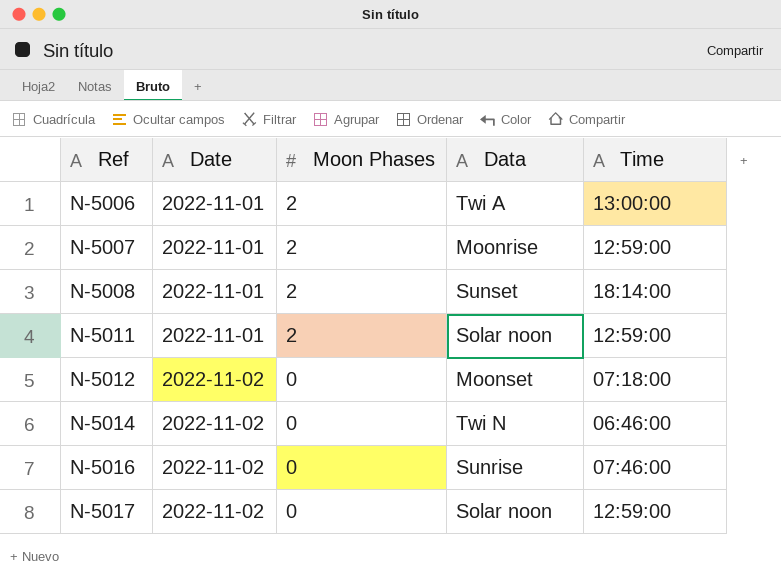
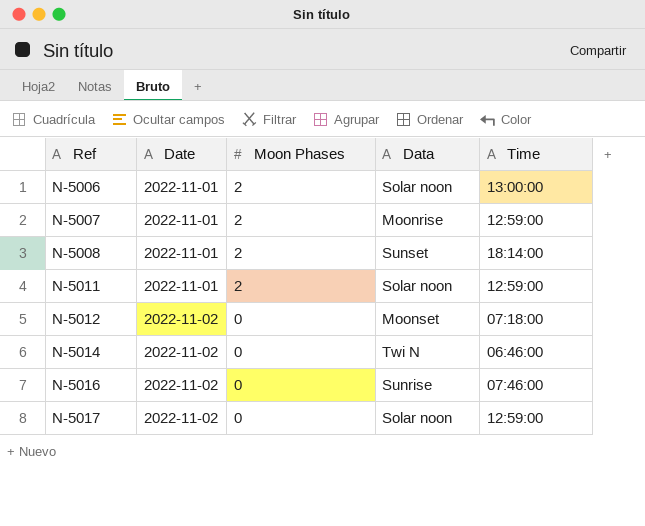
N-5006 | Data: Twi A -> Solar noon

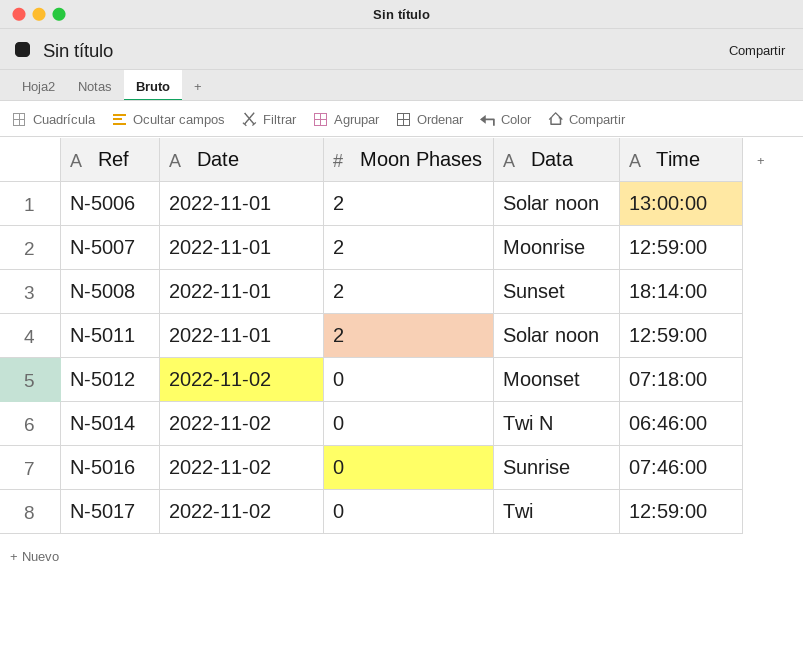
N-5017 | Data: Solar noon -> Twi

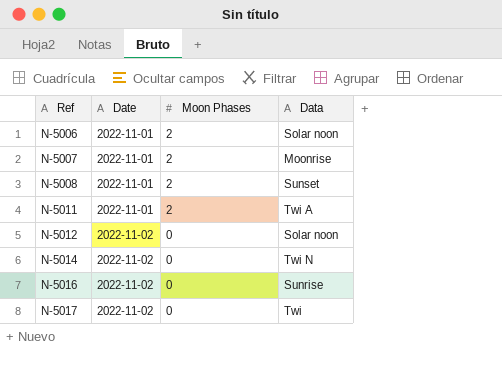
column Time | position: 5 -> none
N-5011 | Data: Solar noon -> Twi A
N-5012 | Data: Moonset -> Solar noon

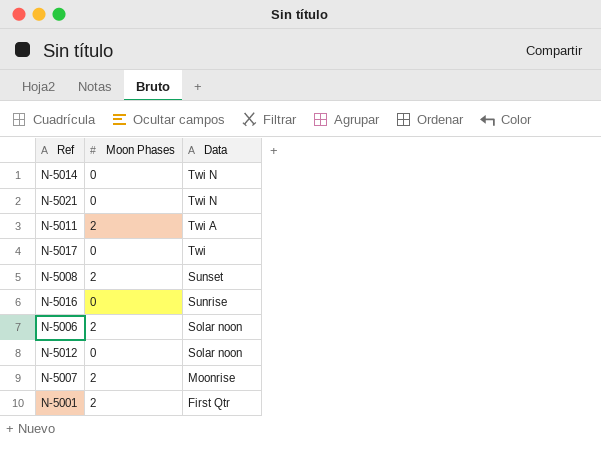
row order: Ref ascending -> Data descending
column Date | position: 2 -> none
row N-5021: none -> 0 | Twi N
row N-5001: none -> 2 | First Qtr

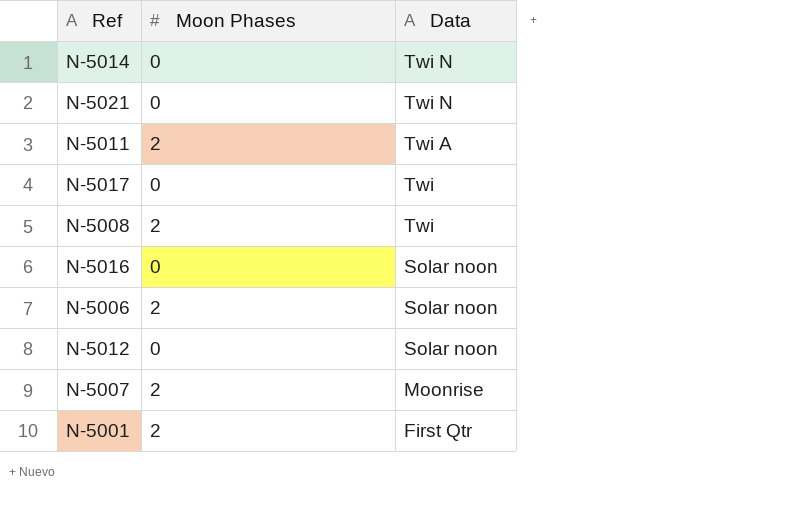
N-5008 | Data: Sunset -> Twi
N-5016 | Data: Sunrise -> Solar noon

